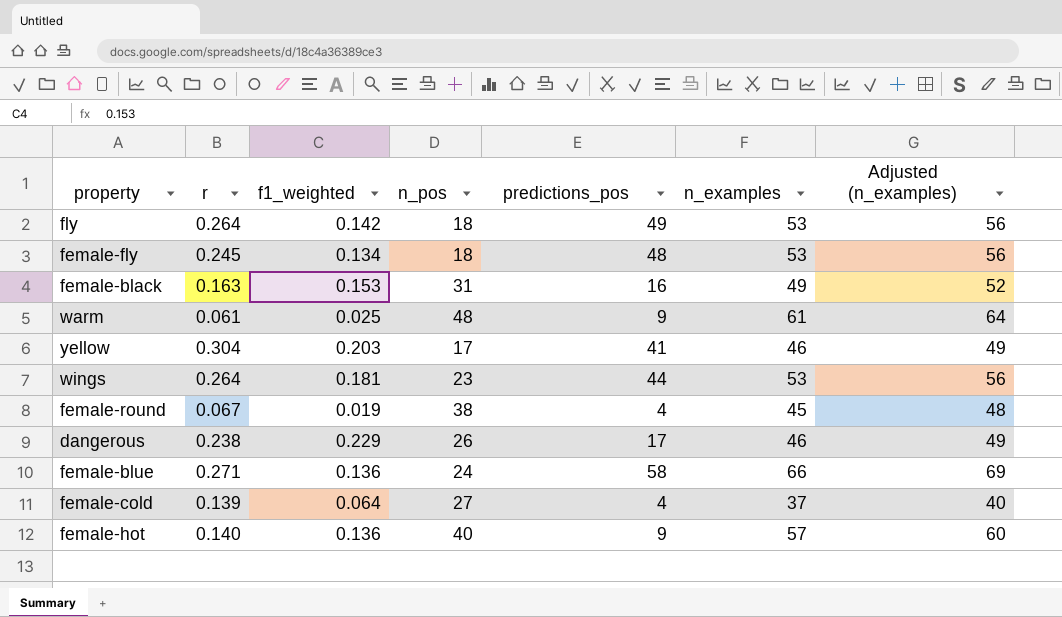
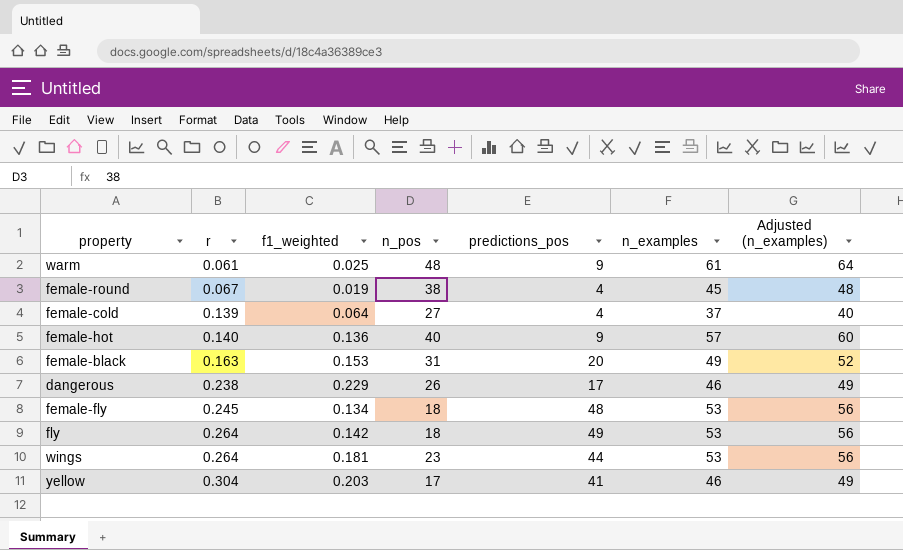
row order: none -> r ascending
row female-blue: 0.271 | 0.136 | 24 | 58 | 66 | 69 -> none
female-black | predictions_pos: 16 -> 20

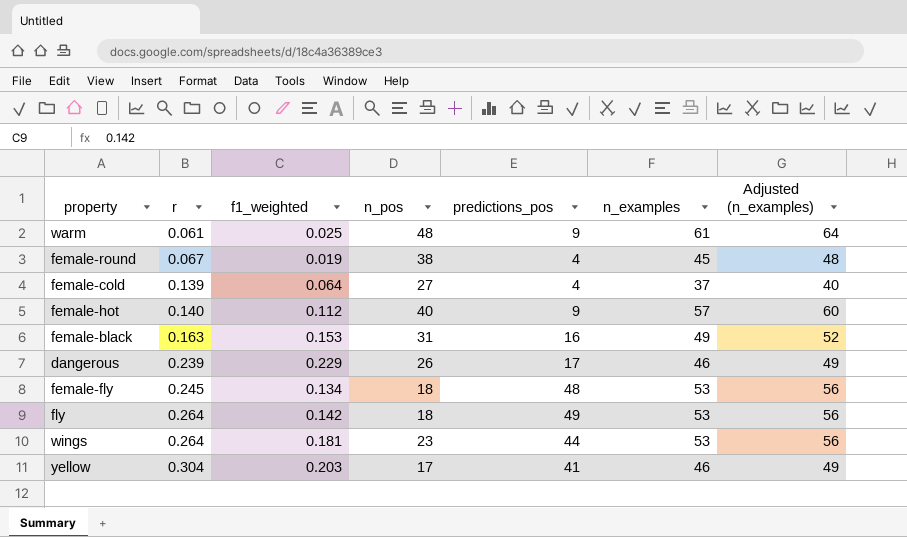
female-hot | f1_weighted: 0.136 -> 0.112
female-black | predictions_pos: 20 -> 16
dangerous | r: 0.238 -> 0.239

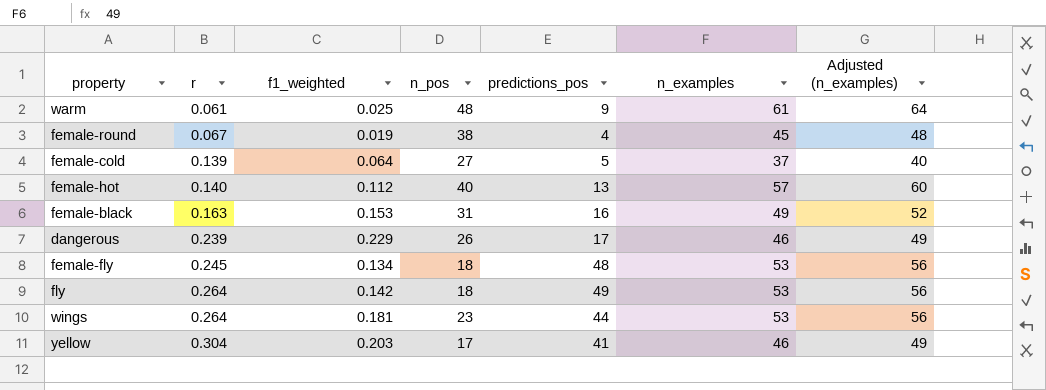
female-cold | predictions_pos: 4 -> 5
female-hot | predictions_pos: 9 -> 13

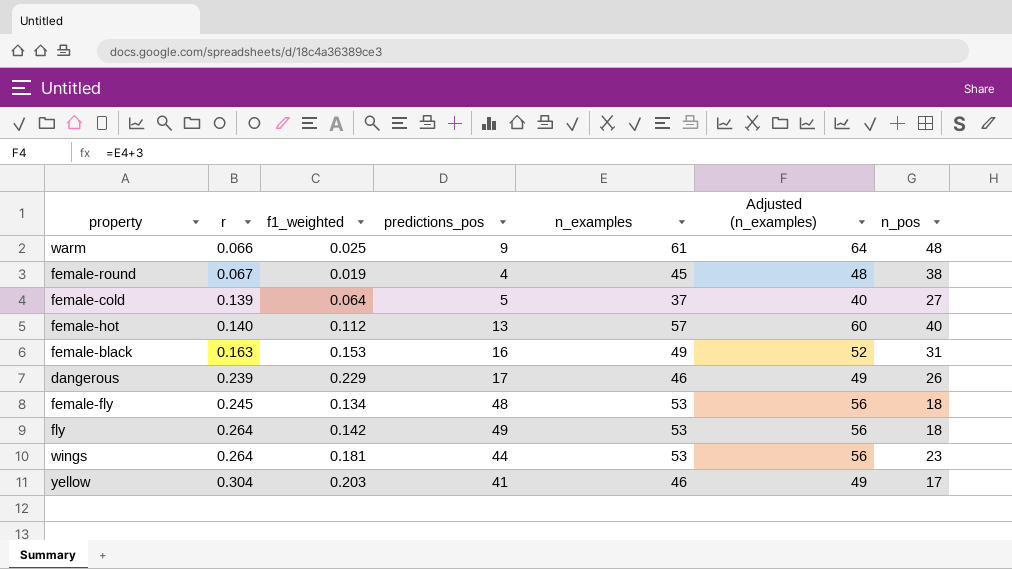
column n_pos | position: 4 -> 7
warm | r: 0.061 -> 0.066

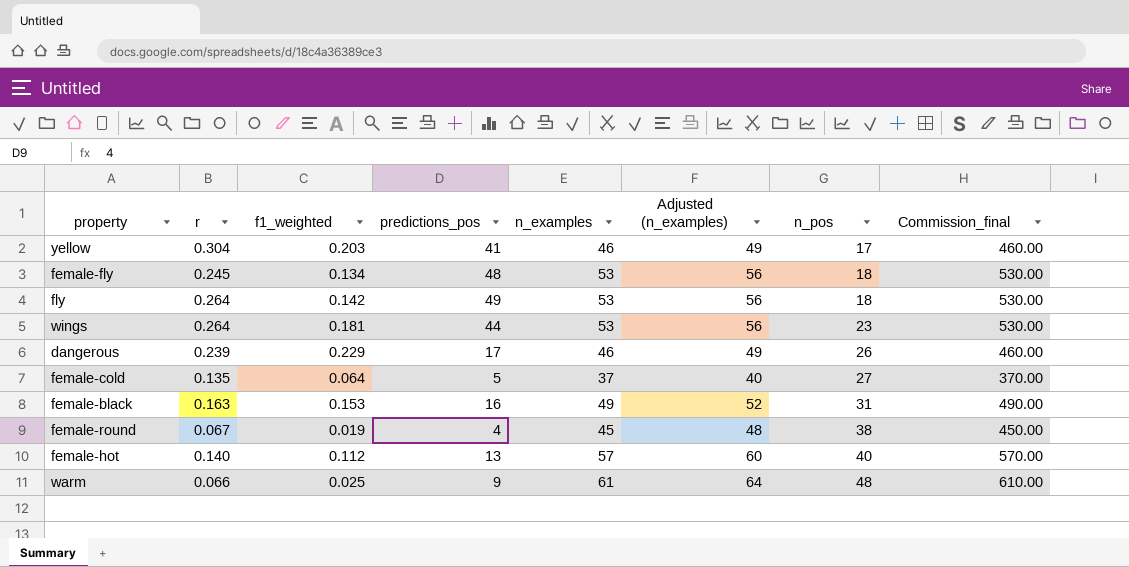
row order: r ascending -> n_pos ascending
column Commission_final | formula: none -> [n_examples] * 10
female-cold | r: 0.139 -> 0.135

